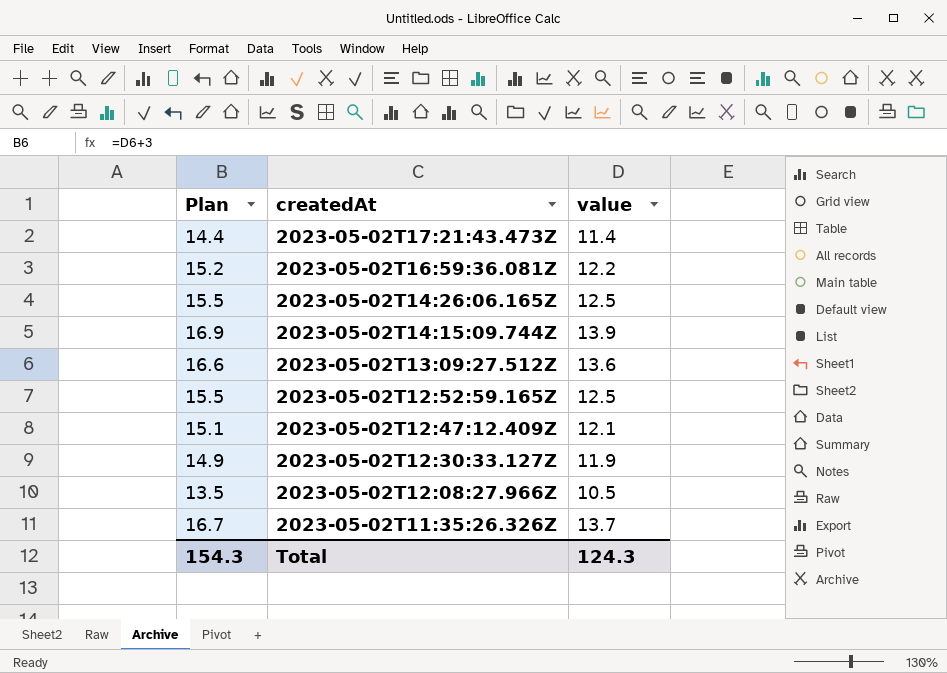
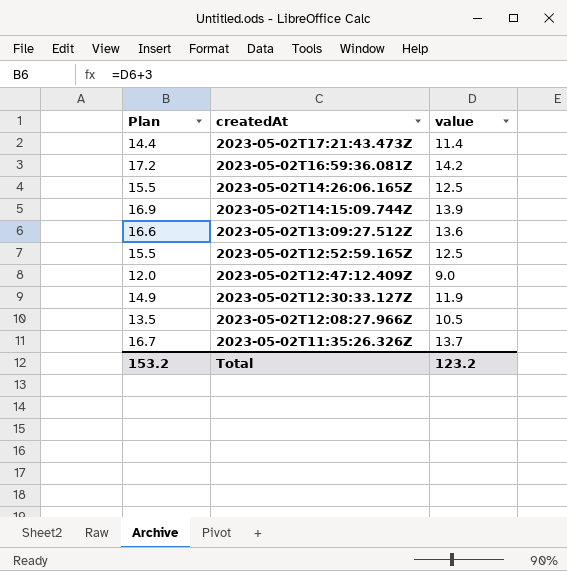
2023-05-02T16:59:36.081Z | Plan: 15.2 -> 17.2
2023-05-02T16:59:36.081Z | value: 12.2 -> 14.2
2023-05-02T12:47:12.409Z | Plan: 15.1 -> 12.0
2023-05-02T12:47:12.409Z | value: 12.1 -> 9.0
Total | Plan: 154.3 -> 153.2
Total | value: 124.3 -> 123.2

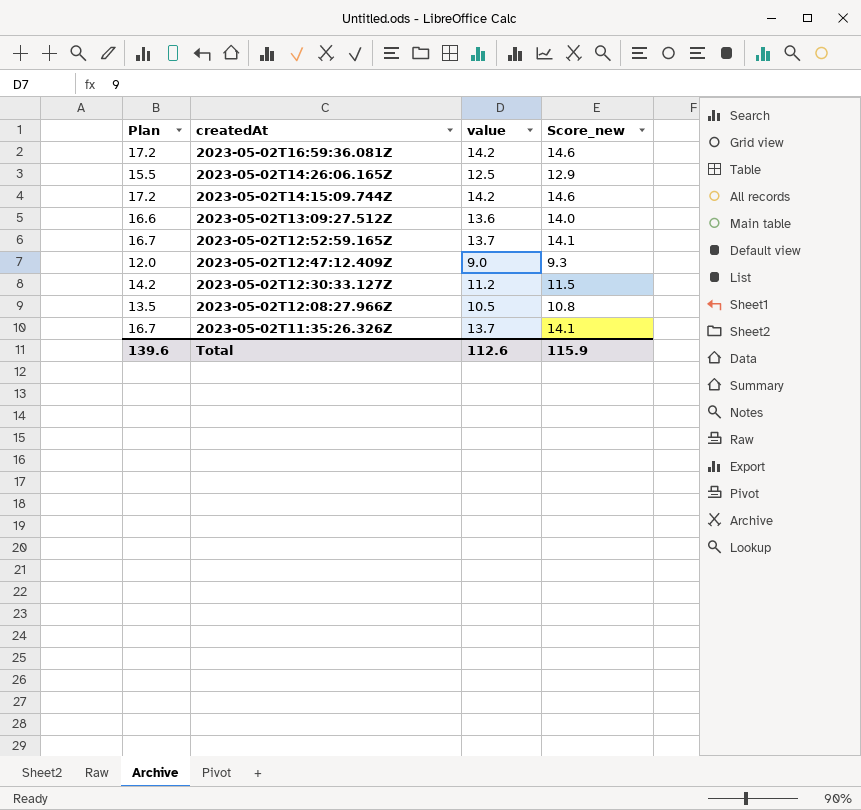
column Score_new | formula: none -> [value] * 1.03
row 2023-05-02T17:21:43.473Z: 14.4 | 11.4 -> none
2023-05-02T14:15:09.744Z | Plan: 16.9 -> 17.2
2023-05-02T14:15:09.744Z | value: 13.9 -> 14.2
2023-05-02T12:52:59.165Z | Plan: 15.5 -> 16.7
2023-05-02T12:52:59.165Z | value: 12.5 -> 13.7
2023-05-02T12:30:33.127Z | Plan: 14.9 -> 14.2
2023-05-02T12:30:33.127Z | value: 11.9 -> 11.2
Total | Plan: 153.2 -> 139.6
Total | value: 123.2 -> 112.6

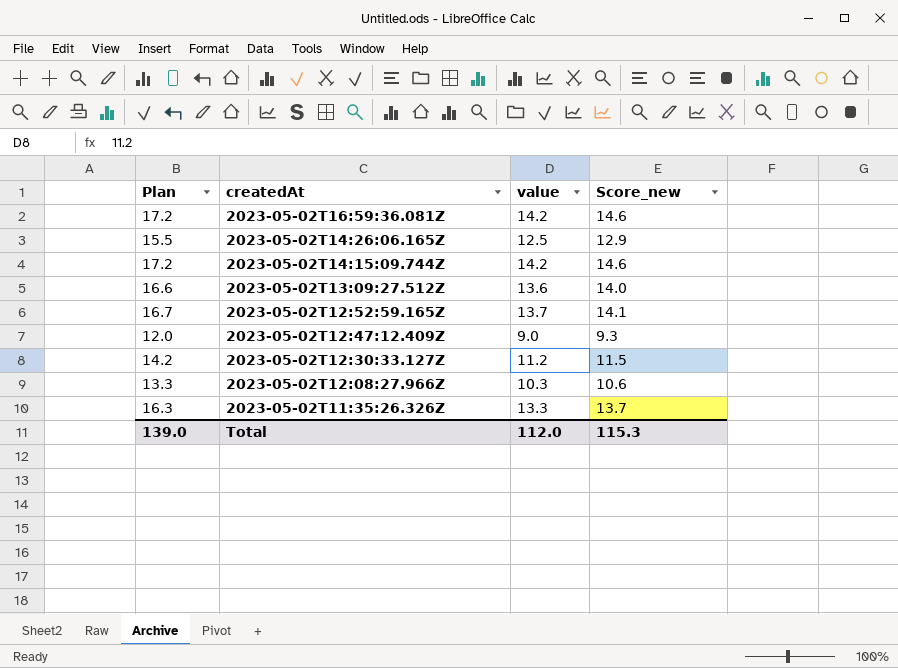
2023-05-02T12:08:27.966Z | Plan: 13.5 -> 13.3
2023-05-02T12:08:27.966Z | value: 10.5 -> 10.3
2023-05-02T12:08:27.966Z | Score_new: 10.8 -> 10.6
2023-05-02T11:35:26.326Z | Plan: 16.7 -> 16.3
2023-05-02T11:35:26.326Z | value: 13.7 -> 13.3
2023-05-02T11:35:26.326Z | Score_new: 14.1 -> 13.7
Total | Plan: 139.6 -> 139.0
Total | value: 112.6 -> 112.0
Total | Score_new: 115.9 -> 115.3

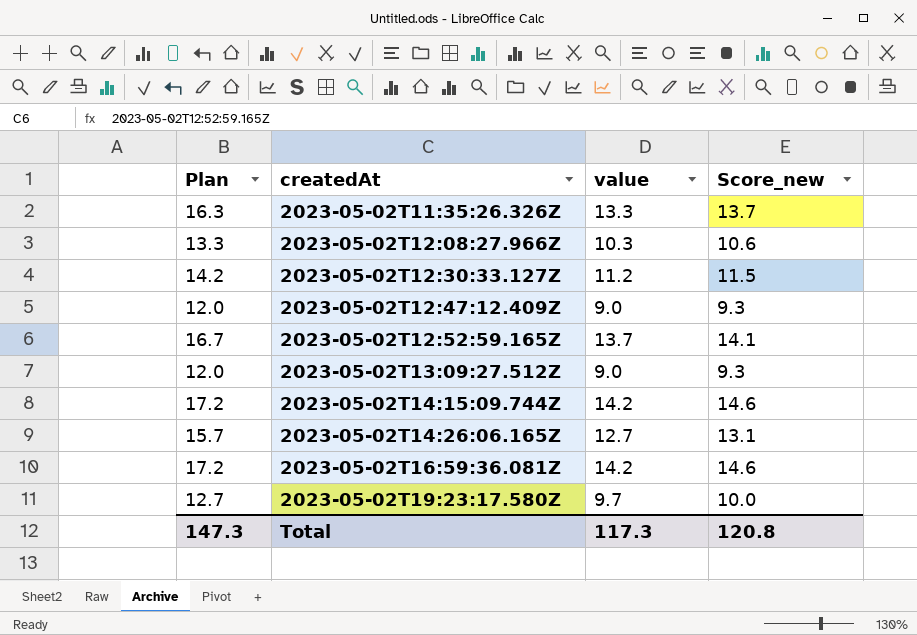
row order: createdAt descending -> createdAt ascending
2023-05-02T13:09:27.512Z | Plan: 16.6 -> 12.0
2023-05-02T13:09:27.512Z | value: 13.6 -> 9.0
2023-05-02T13:09:27.512Z | Score_new: 14.0 -> 9.3
2023-05-02T14:26:06.165Z | Plan: 15.5 -> 15.7
2023-05-02T14:26:06.165Z | value: 12.5 -> 12.7
2023-05-02T14:26:06.165Z | Score_new: 12.9 -> 13.1
row 2023-05-02T19:23:17.580Z: none -> 12.7 | 9.7 | 10.0
Total | Plan: 139.0 -> 147.3
Total | value: 112.0 -> 117.3
Total | Score_new: 115.3 -> 120.8

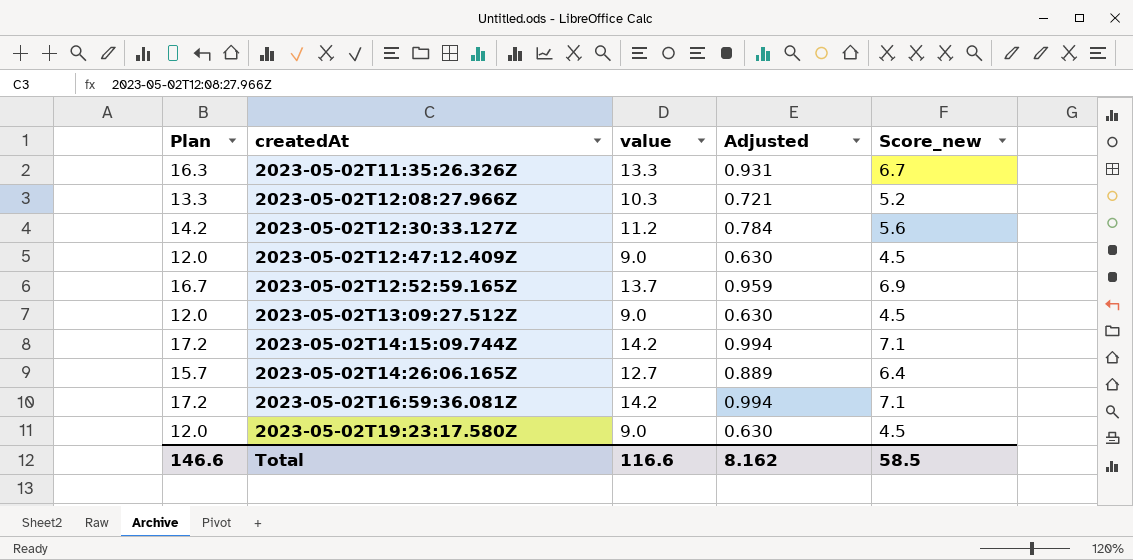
column Adjusted | formula: none -> [value] * 0.07
column Score_new | formula: [value] * 1.03 -> [value] * 0.5
2023-05-02T19:23:17.580Z | Plan: 12.7 -> 12.0
2023-05-02T19:23:17.580Z | value: 9.7 -> 9.0
Total | Plan: 147.3 -> 146.6
Total | value: 117.3 -> 116.6
Total | Score_new: 120.8 -> 58.5

